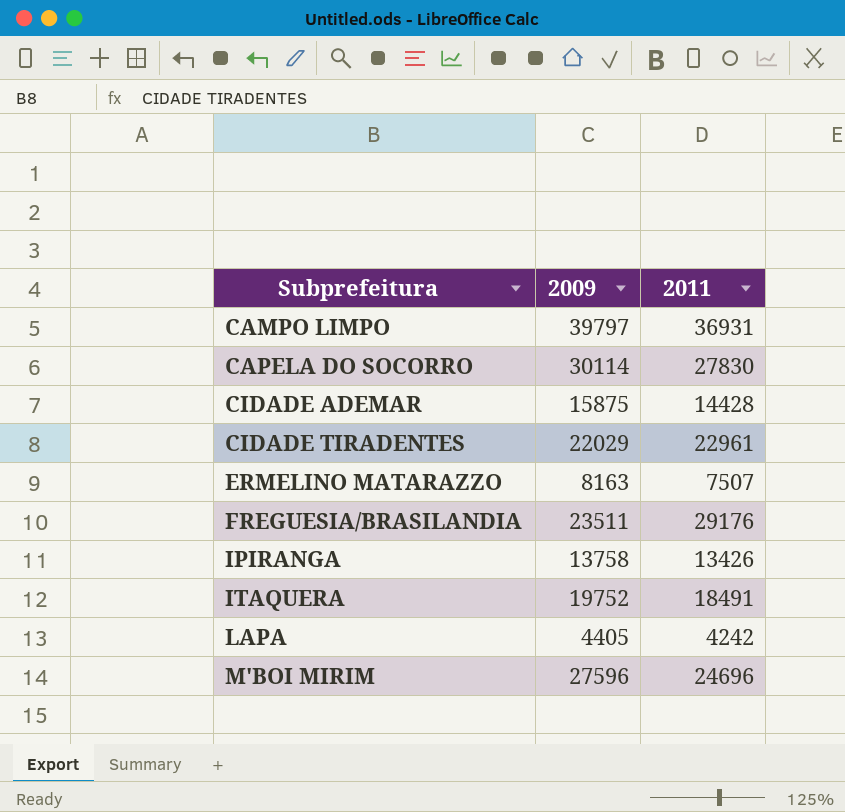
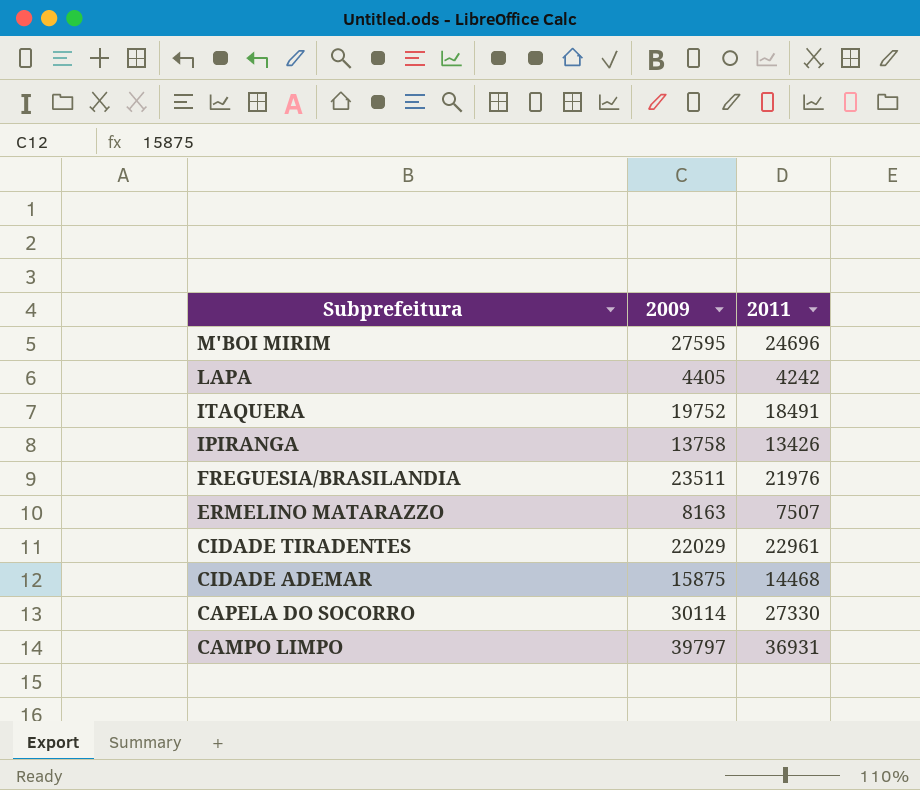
row order: Subprefeitura ascending -> Subprefeitura descending
M'BOI MIRIM | 2009: 27596 -> 27595
FREGUESIA/BRASILANDIA | 2011: 29176 -> 21976
CIDADE ADEMAR | 2011: 14428 -> 14468
CAPELA DO SOCORRO | 2011: 27830 -> 27330

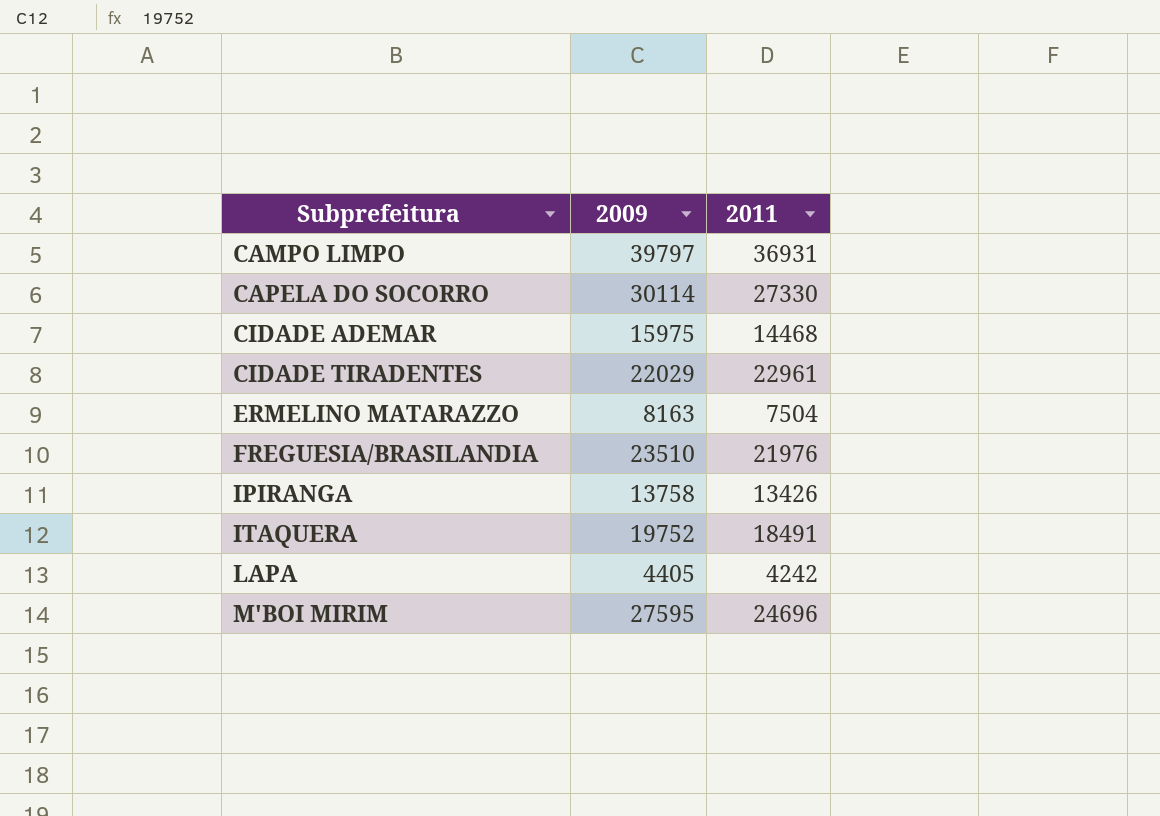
row order: Subprefeitura descending -> Subprefeitura ascending
CIDADE ADEMAR | 2009: 15875 -> 15975
ERMELINO MATARAZZO | 2011: 7507 -> 7504
FREGUESIA/BRASILANDIA | 2009: 23511 -> 23510

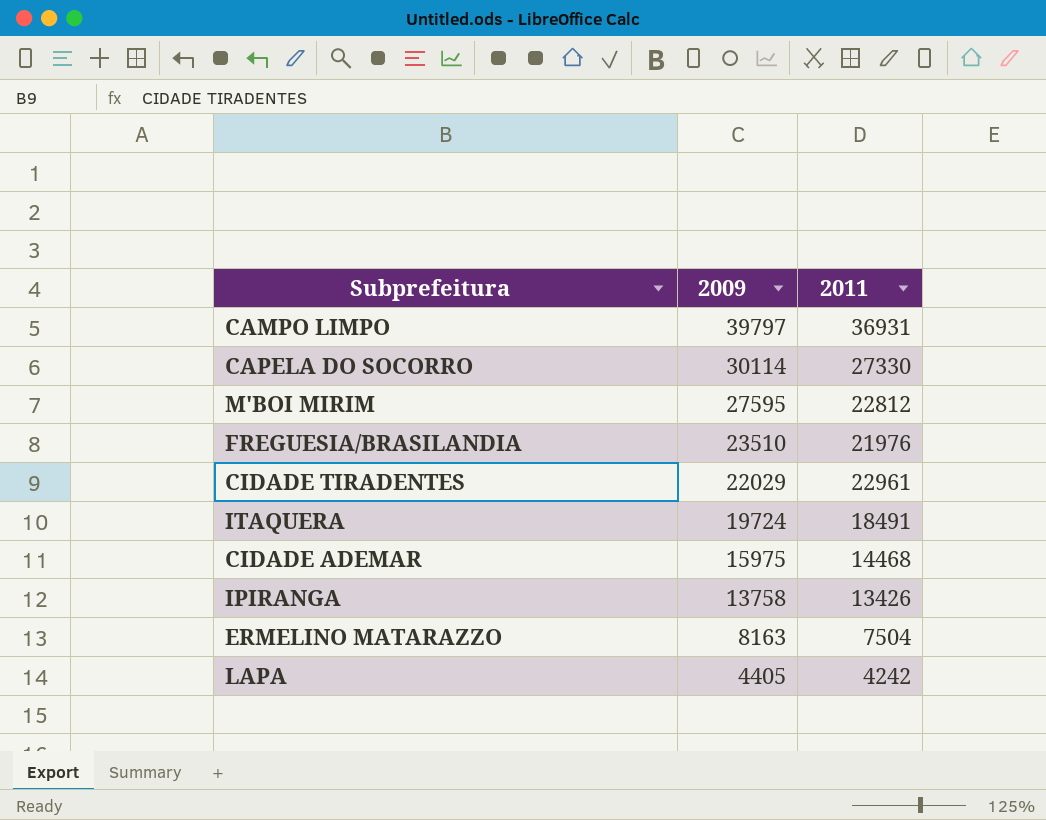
row order: Subprefeitura ascending -> 2009 descending
M'BOI MIRIM | 2011: 24696 -> 22812
ITAQUERA | 2009: 19752 -> 19724

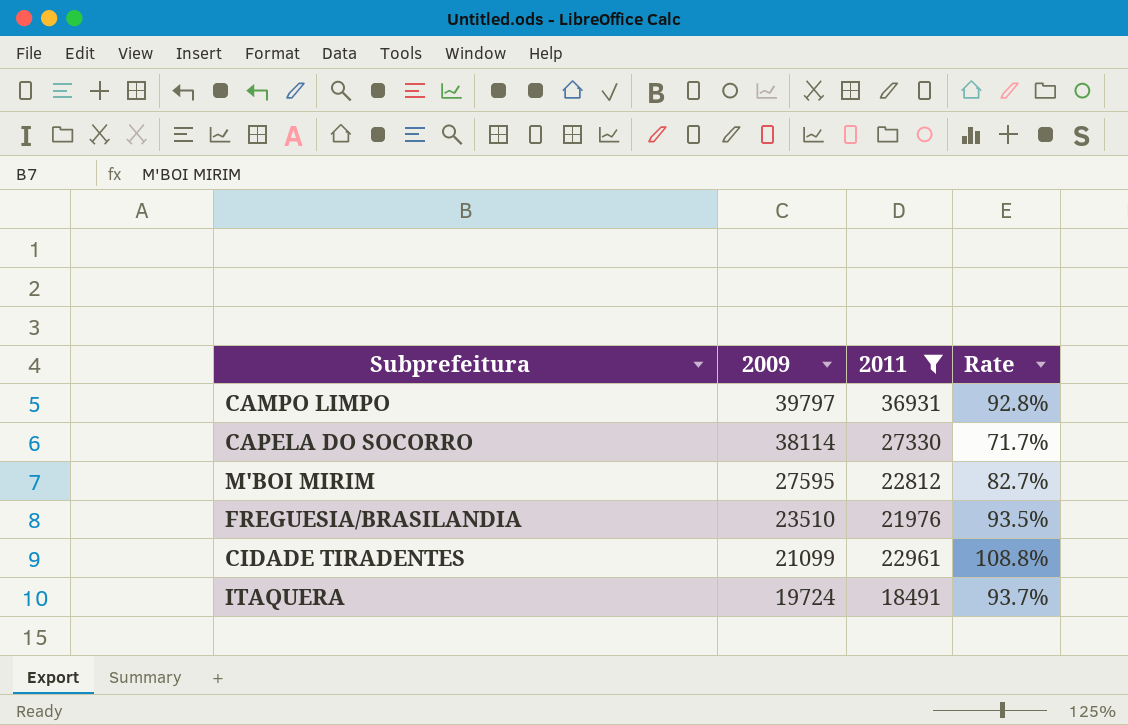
filter: none -> 2011 >= 18491
column Rate | formula: none -> [2011] / [2009]
CAPELA DO SOCORRO | 2009: 30114 -> 38114
CIDADE TIRADENTES | 2009: 22029 -> 21099

